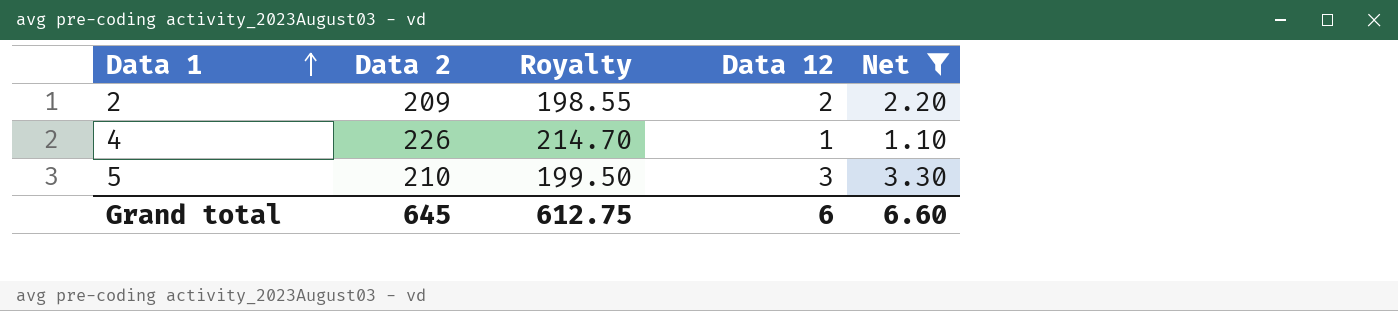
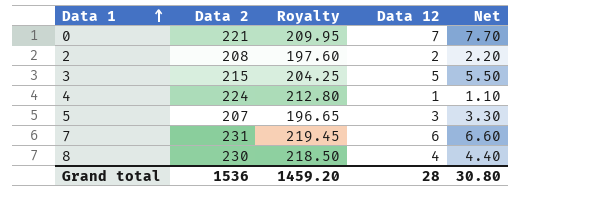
filter: Net <= 3.30 -> none
2 | Data 2: 209 -> 208
2 | Royalty: 198.55 -> 197.60
4 | Data 2: 226 -> 224
4 | Royalty: 214.70 -> 212.80
5 | Data 2: 210 -> 207
5 | Royalty: 199.50 -> 196.65
Grand total | Data 2: 645 -> 1536
Grand total | Royalty: 612.75 -> 1459.20
Grand total | Data 12: 6 -> 28
Grand total | Net: 6.60 -> 30.80

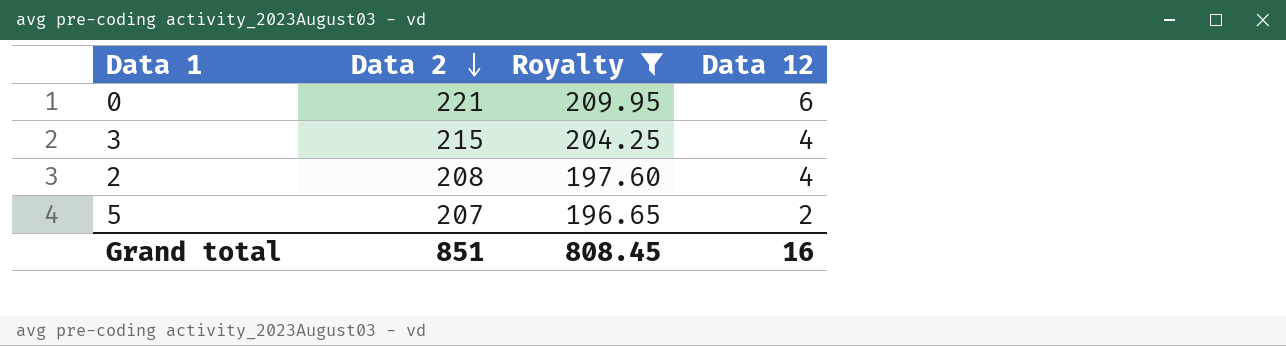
filter: none -> Royalty <= 209.95
row order: Data 1 ascending -> Data 2 descending
column Net | formula: [Data 12] * 1.1 -> none
0 | Data 12: 7 -> 6
3 | Data 12: 5 -> 4
2 | Data 12: 2 -> 4
5 | Data 12: 3 -> 2
Grand total | Data 2: 1536 -> 851
Grand total | Royalty: 1459.20 -> 808.45
Grand total | Data 12: 28 -> 16

